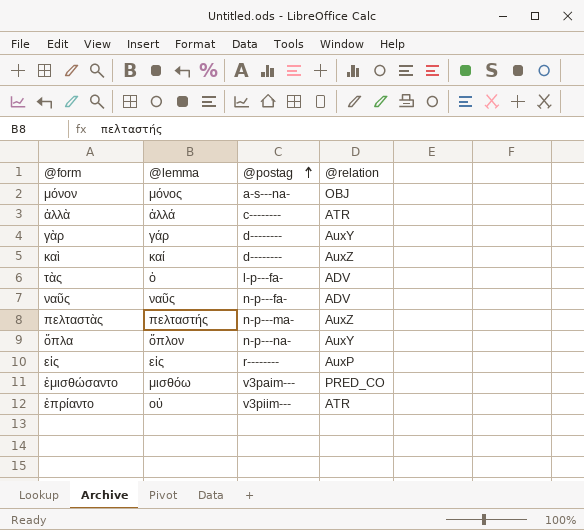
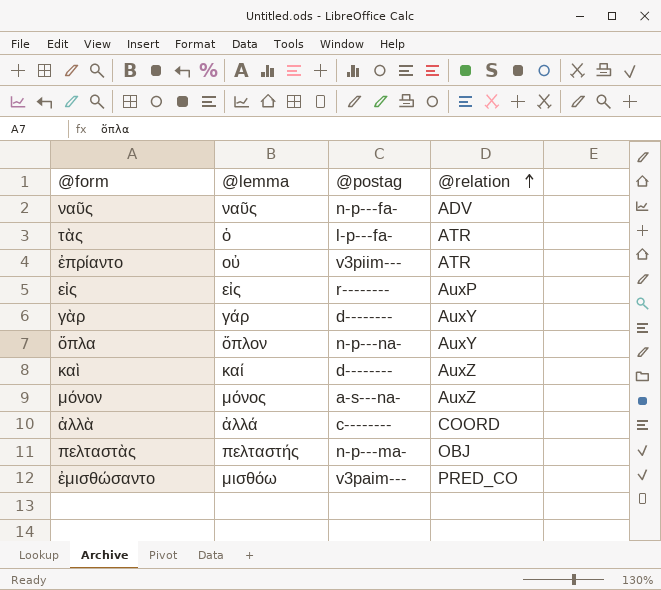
row order: @postag ascending -> @relation ascending
τὰς | @relation: ADV -> ATR
μόνον | @relation: OBJ -> AuxZ
ἀλλὰ | @relation: ATR -> COORD
πελταστὰς | @relation: AuxZ -> OBJ

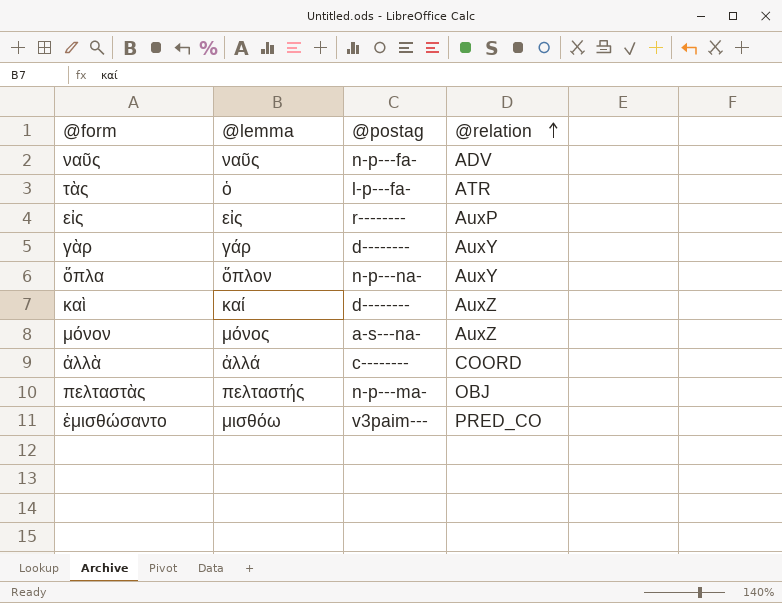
row ἐπρίαντο: οὐ | v3piim--- | ATR -> none

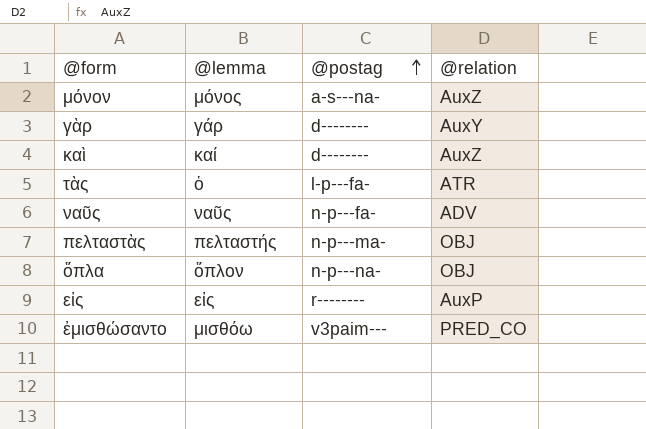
row order: @relation ascending -> @postag ascending
row ἀλλὰ: ἀλλά | c-------- | COORD -> none
ὅπλα | @relation: AuxY -> OBJ

